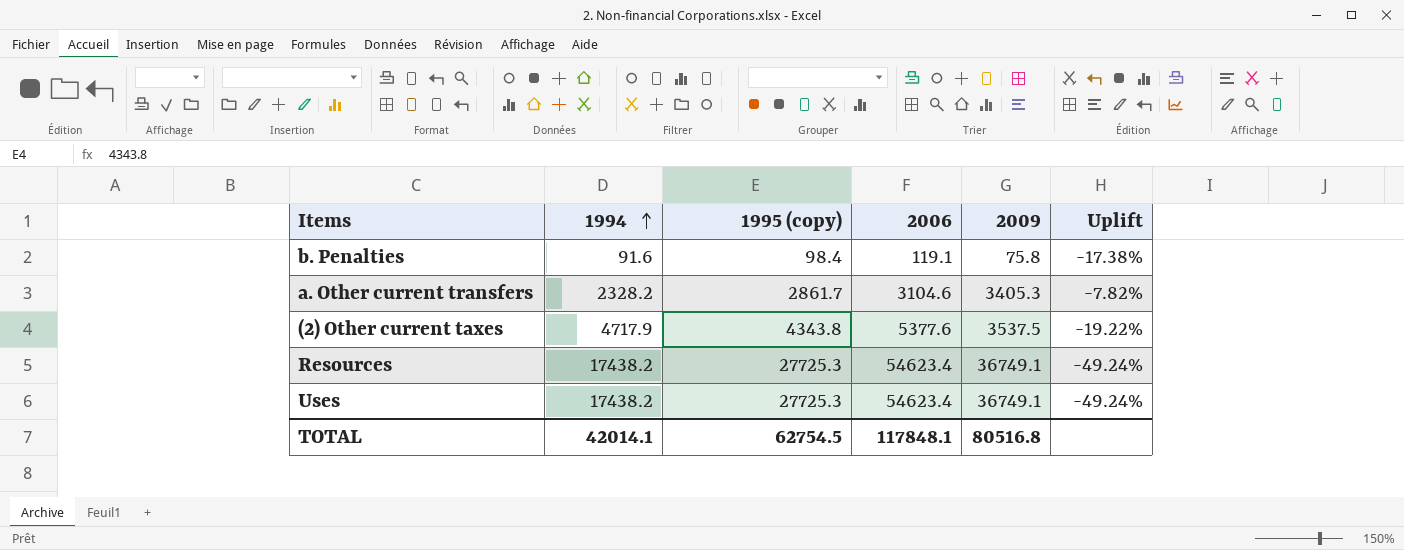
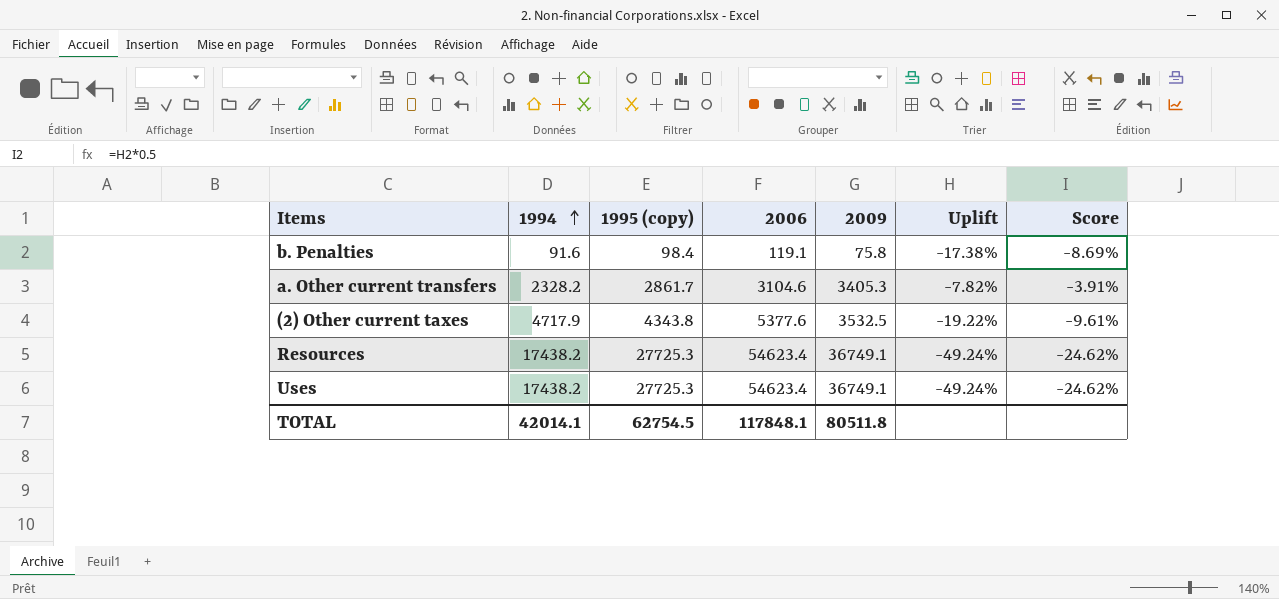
column Score | formula: none -> [Uplift] * 0.5
(2) Other current taxes | 2009: 3537.5 -> 3532.5
TOTAL | 2009: 80516.8 -> 80511.8

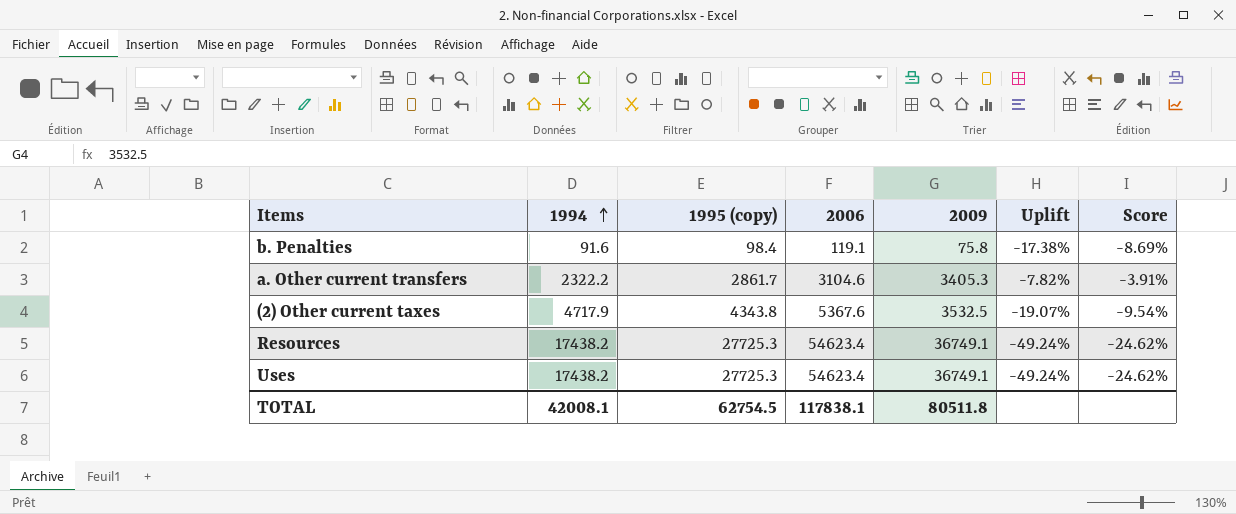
a. Other current transfers | 1994: 2328.2 -> 2322.2
(2) Other current taxes | 2006: 5377.6 -> 5367.6
(2) Other current taxes | Uplift: -19.22% -> -19.07%
(2) Other current taxes | Score: -9.61% -> -9.54%
TOTAL | 1994: 42014.1 -> 42008.1
TOTAL | 2006: 117848.1 -> 117838.1

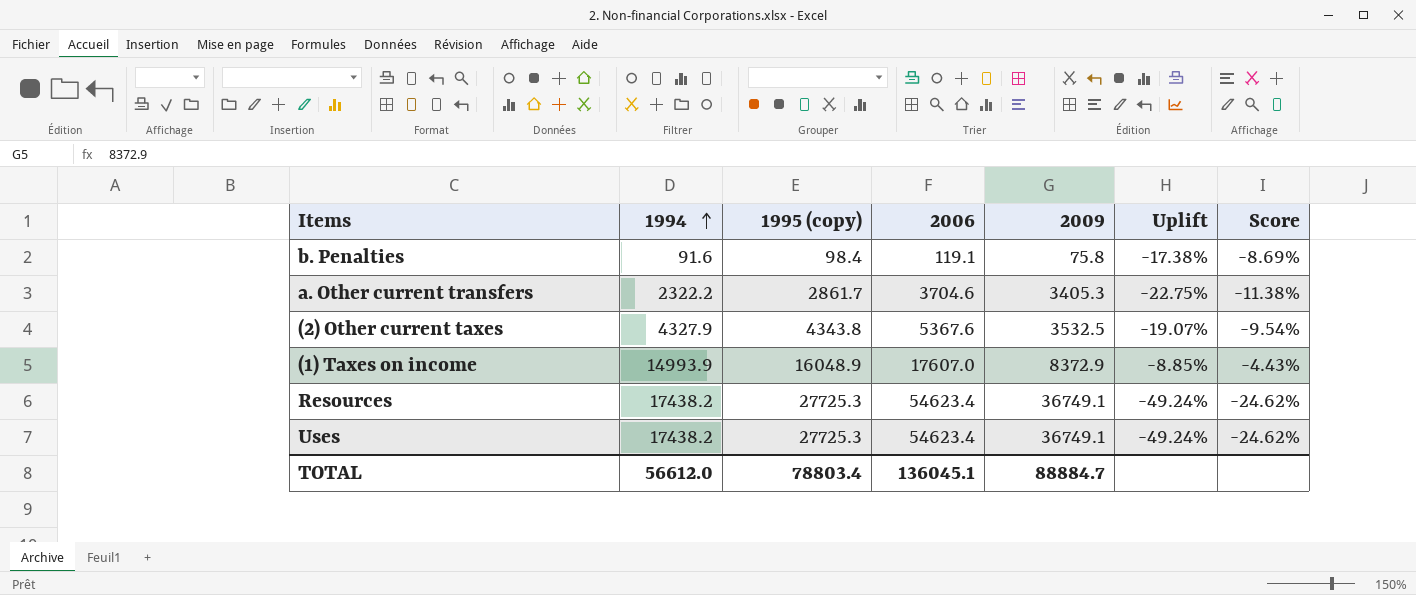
a. Other current transfers | 2006: 3104.6 -> 3704.6
a. Other current transfers | Uplift: -7.82% -> -22.75%
a. Other current transfers | Score: -3.91% -> -11.38%
(2) Other current taxes | 1994: 4717.9 -> 4327.9
row (1) Taxes on income: none -> 14993.9 | 16048.9 | 17607.0 | 8372.9 | -8.85% | -4.43%
TOTAL | 1994: 42008.1 -> 56612.0
TOTAL | 1995 (copy): 62754.5 -> 78803.4
TOTAL | 2006: 117838.1 -> 136045.1
TOTAL | 2009: 80511.8 -> 88884.7

